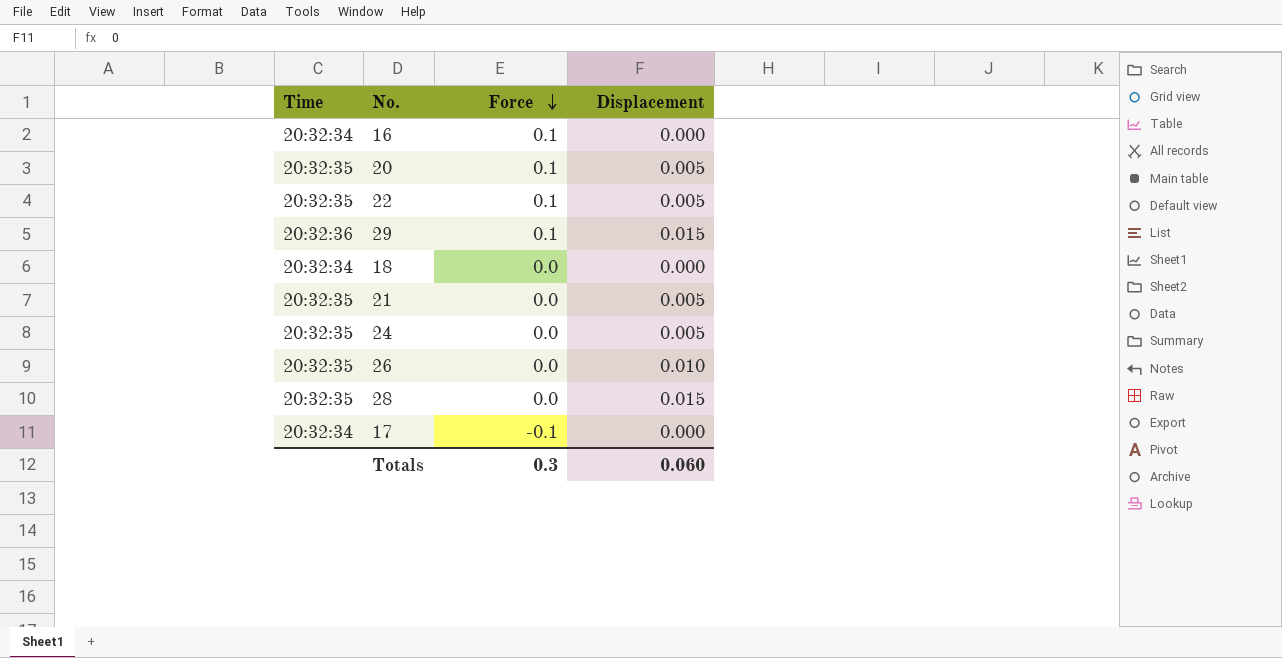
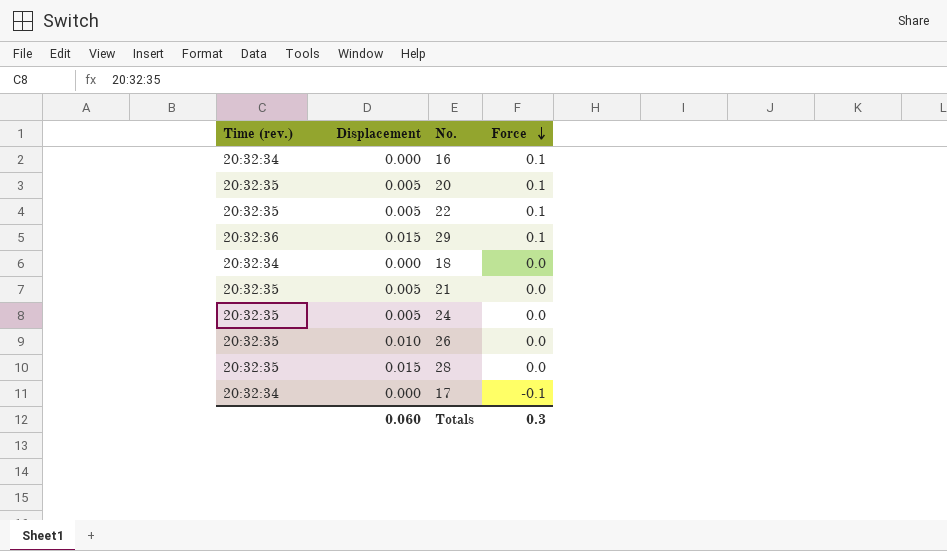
column name: Time -> Time (rev.)
column Displacement | position: 4 -> 2

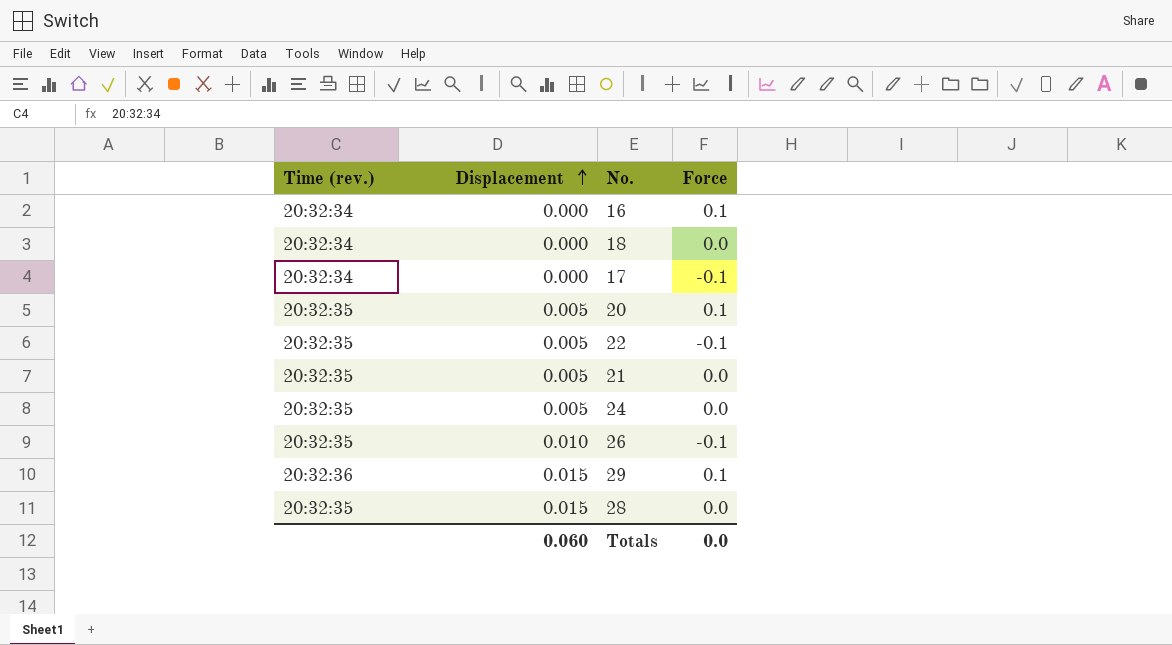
row order: Force descending -> Displacement ascending
22 | Force: 0.1 -> -0.1
26 | Force: 0.0 -> -0.1
Totals | Force: 0.3 -> 0.0

